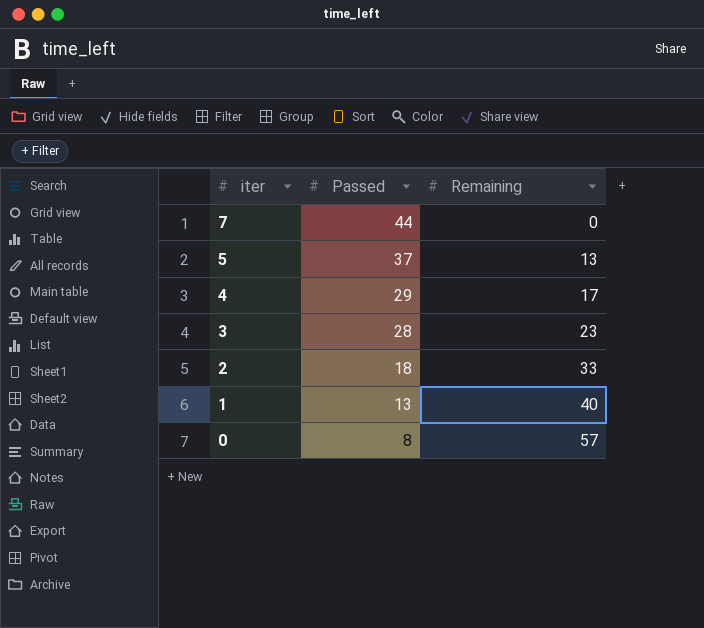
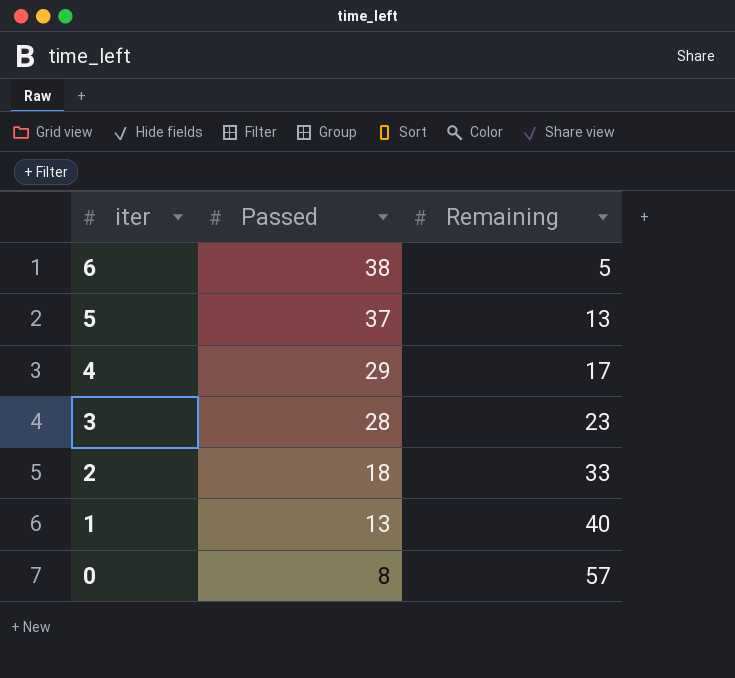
row 7: 44 | 0 -> none
row 6: none -> 38 | 5

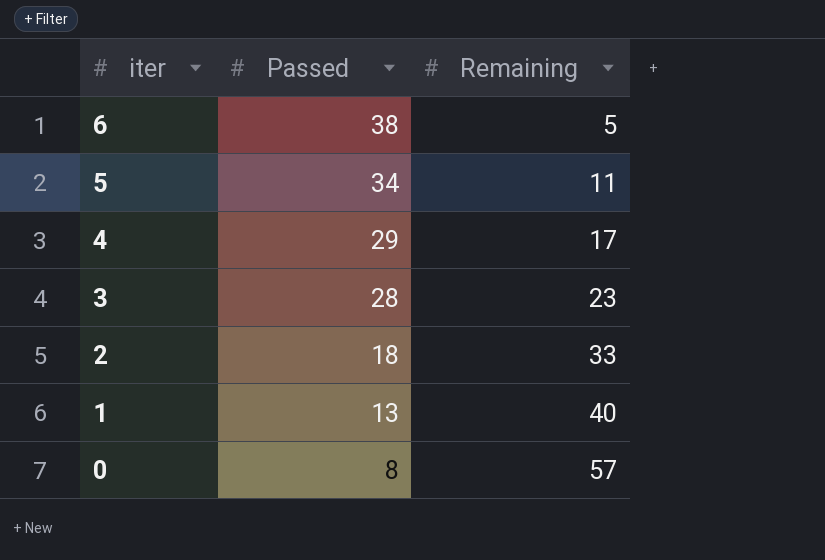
5 | Passed: 37 -> 34
5 | Remaining: 13 -> 11

